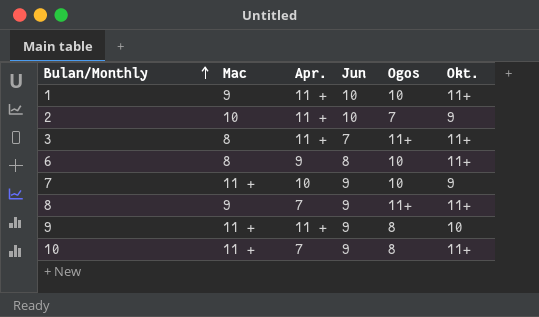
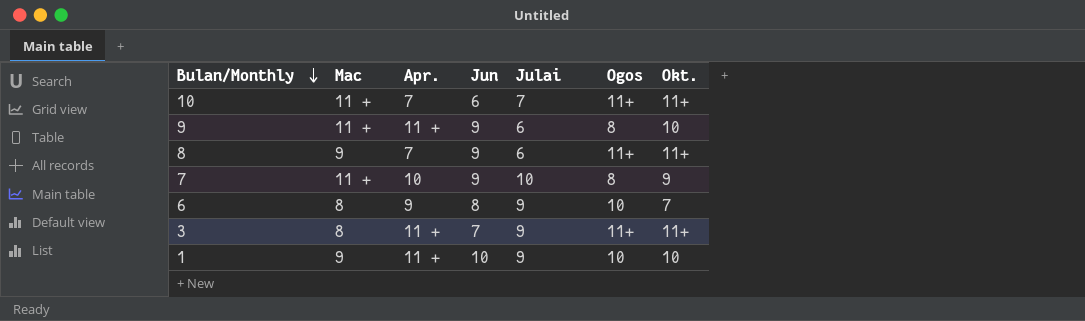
row order: Bulan/Monthly ascending -> Bulan/Monthly descending
column Julai | position: none -> 5
row 2: 10 | 11 + | 10 | 7 | 9 -> none
10 | Jun: 9 -> 6
10 | Ogos: 8 -> 11+
7 | Ogos: 10 -> 8
6 | Okt.: 11+ -> 7
1 | Okt.: 11+ -> 10

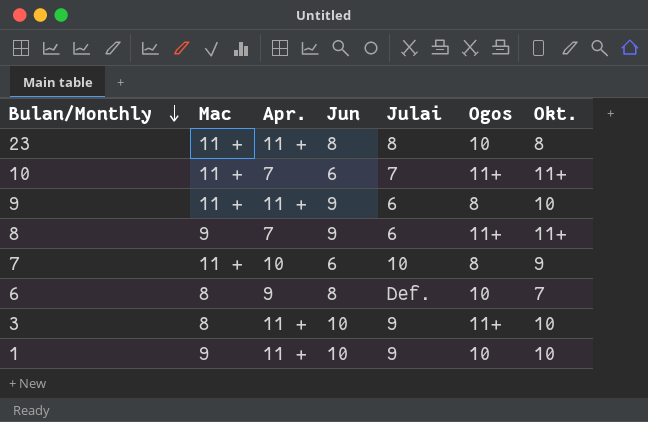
row 23: none -> 11 + | 11 + | 8 | 8 | 10 | 8
7 | Jun: 9 -> 6
6 | Julai: 9 -> Def.
3 | Jun: 7 -> 10
3 | Okt.: 11+ -> 10

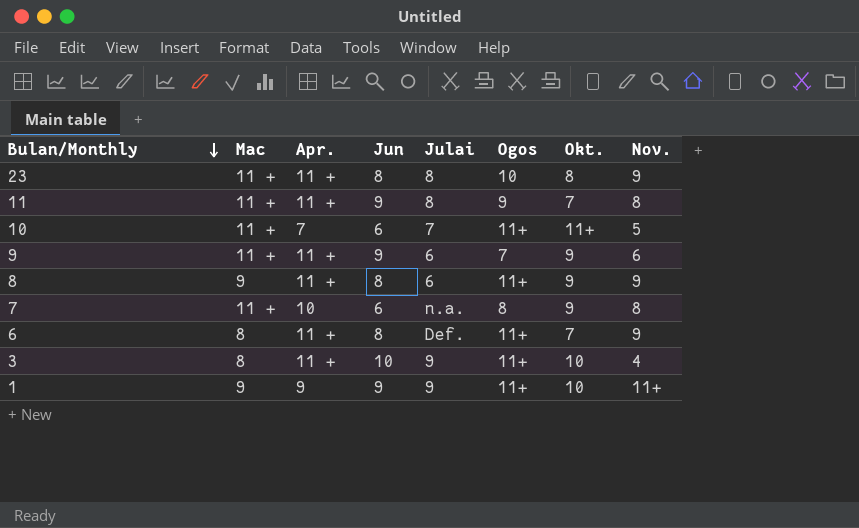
column Nov. | position: none -> 8
row 11: none -> 11 + | 11 + | 9 | 8 | 9 | 7 | 8
9 | Ogos: 8 -> 7
9 | Okt.: 10 -> 9
8 | Apr.: 7 -> 11 +
8 | Jun: 9 -> 8
8 | Okt.: 11+ -> 9
7 | Julai: 10 -> n.a.
6 | Apr.: 9 -> 11 +
6 | Ogos: 10 -> 11+
1 | Apr.: 11 + -> 9
1 | Jun: 10 -> 9
1 | Ogos: 10 -> 11+

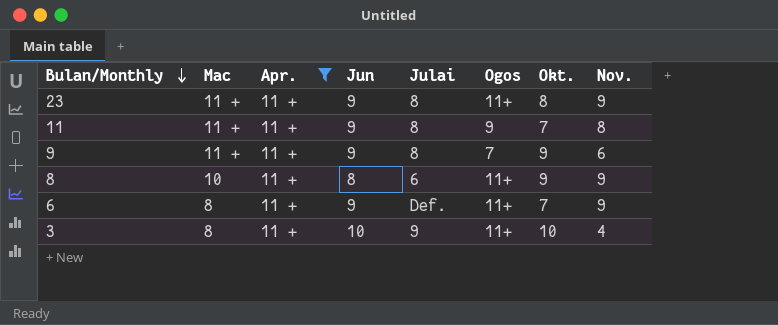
filter: none -> Apr. = 11 +
23 | Jun: 8 -> 9
23 | Ogos: 10 -> 11+
9 | Julai: 6 -> 8
8 | Mac: 9 -> 10
6 | Jun: 8 -> 9

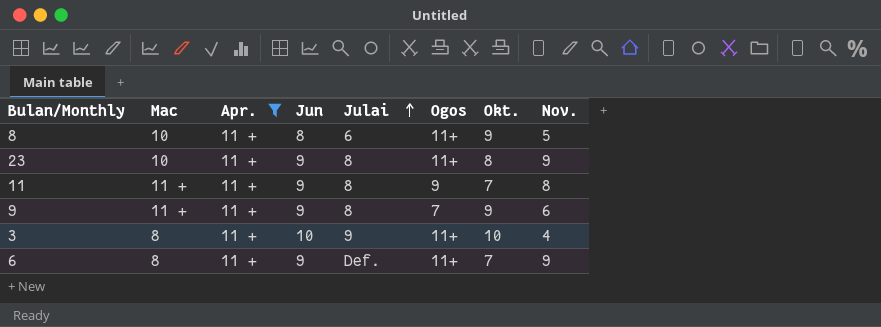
row order: Bulan/Monthly descending -> Julai ascending
8 | Nov.: 9 -> 5
23 | Mac: 11 + -> 10

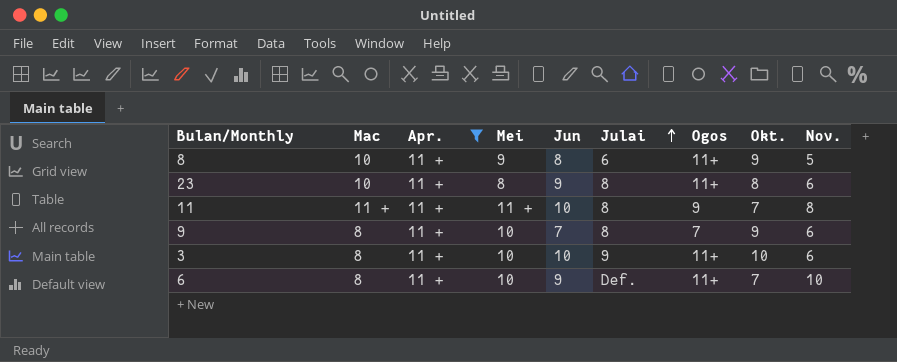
column Mei | position: none -> 4
23 | Nov.: 9 -> 6
11 | Jun: 9 -> 10
9 | Mac: 11 + -> 8
9 | Jun: 9 -> 7
3 | Nov.: 4 -> 6
6 | Nov.: 9 -> 10

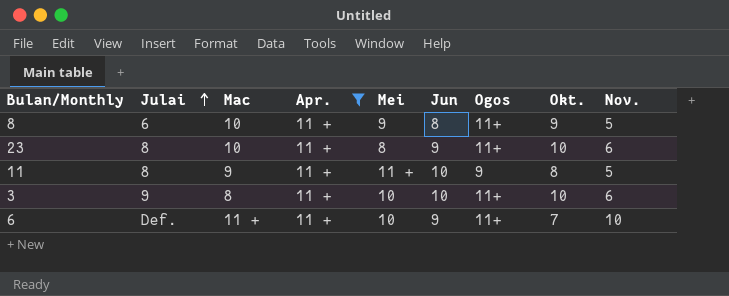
column Julai | position: 6 -> 2
row 9: 8 | 11 + | 10 | 7 | 8 | 7 | 9 | 6 -> none
23 | Okt.: 8 -> 10
11 | Mac: 11 + -> 9
11 | Okt.: 7 -> 8
11 | Nov.: 8 -> 5
6 | Mac: 8 -> 11 +

